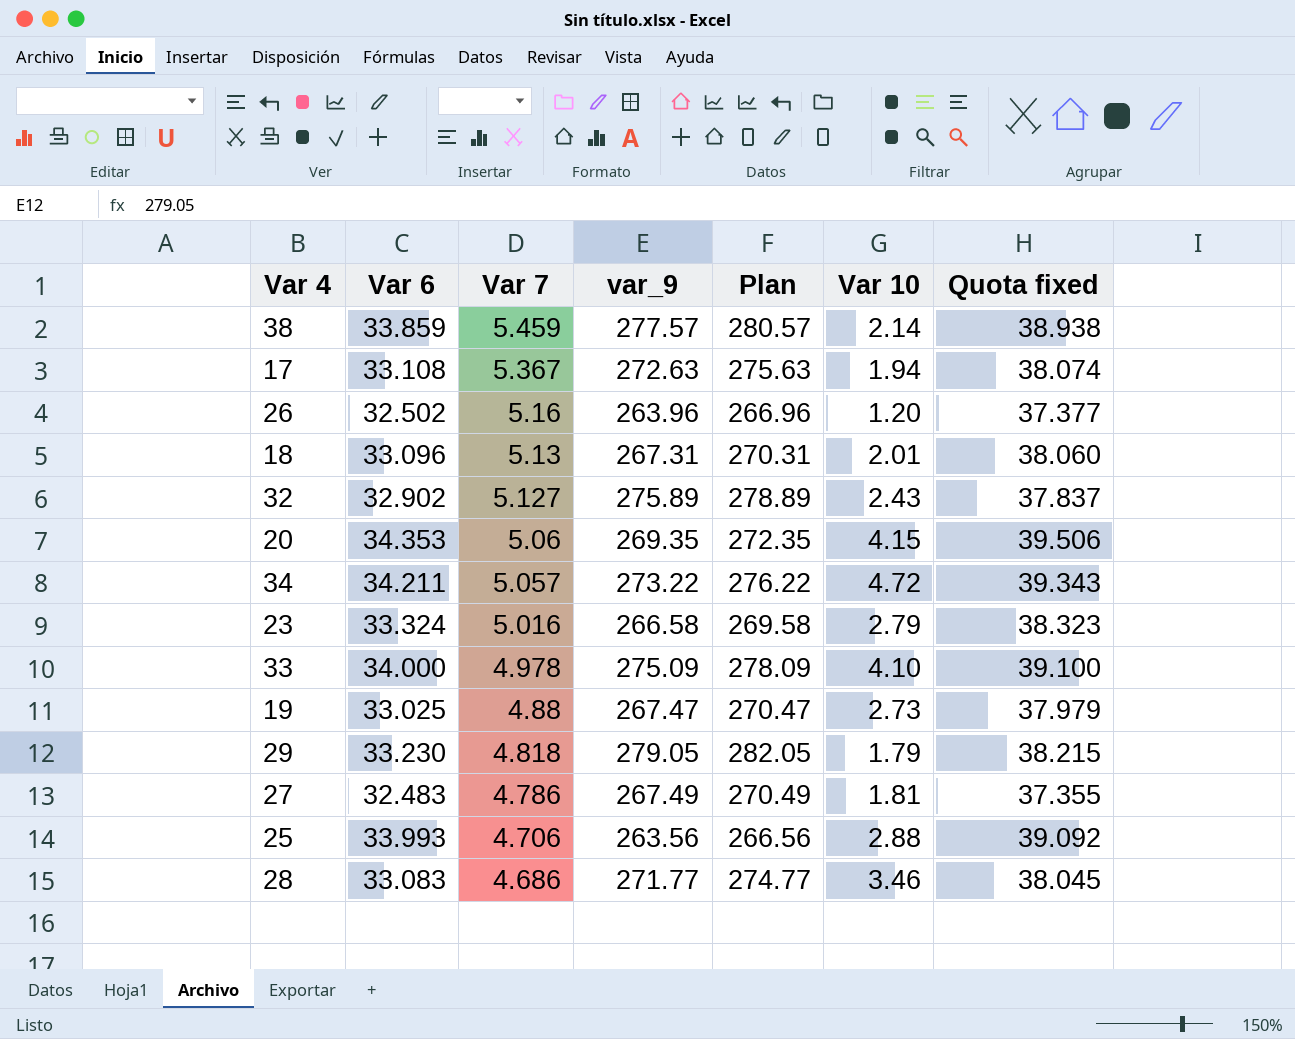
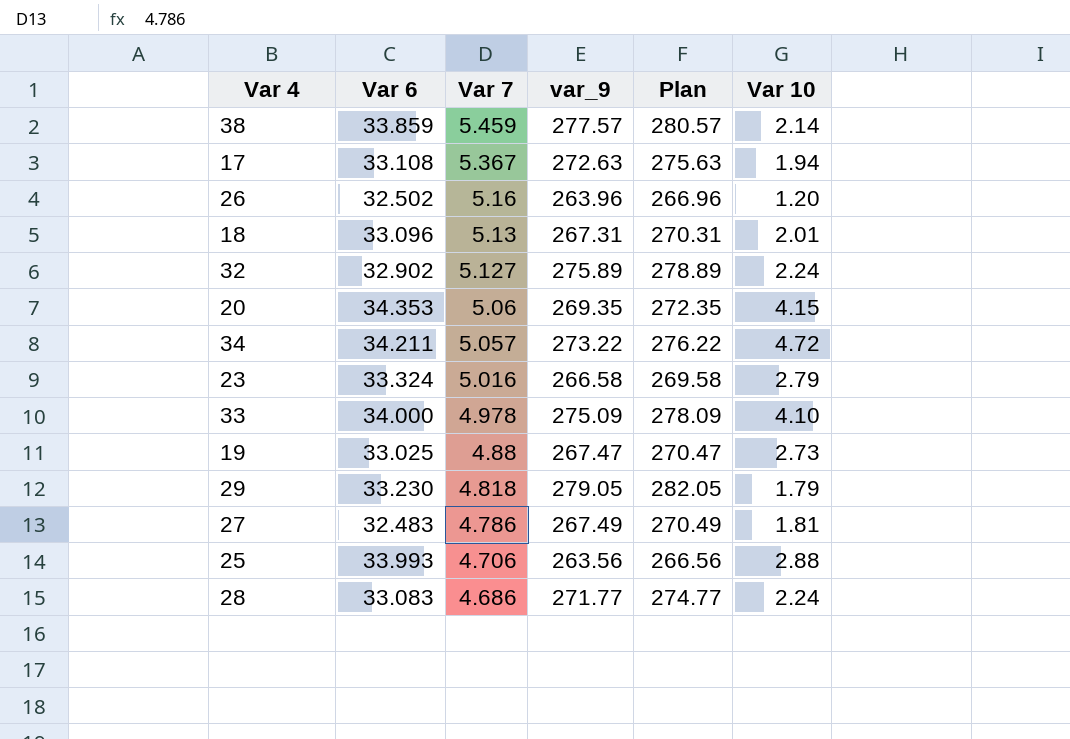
column Quota fixed | formula: [Var 6] * 1.15 -> none
32 | Var 10: 2.43 -> 2.24
28 | Var 10: 3.46 -> 2.24

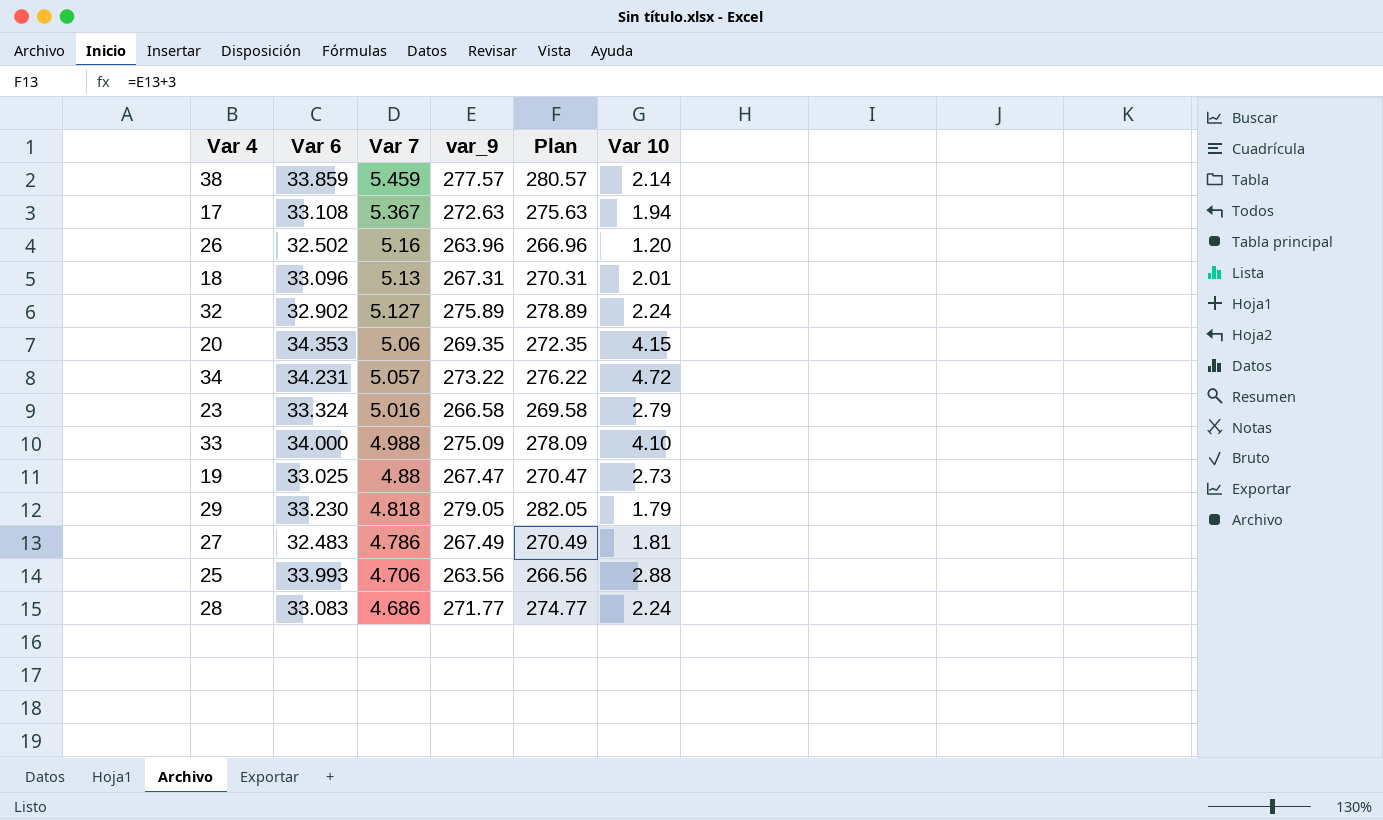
34 | Var 6: 34.211 -> 34.231
33 | Var 7: 4.978 -> 4.988

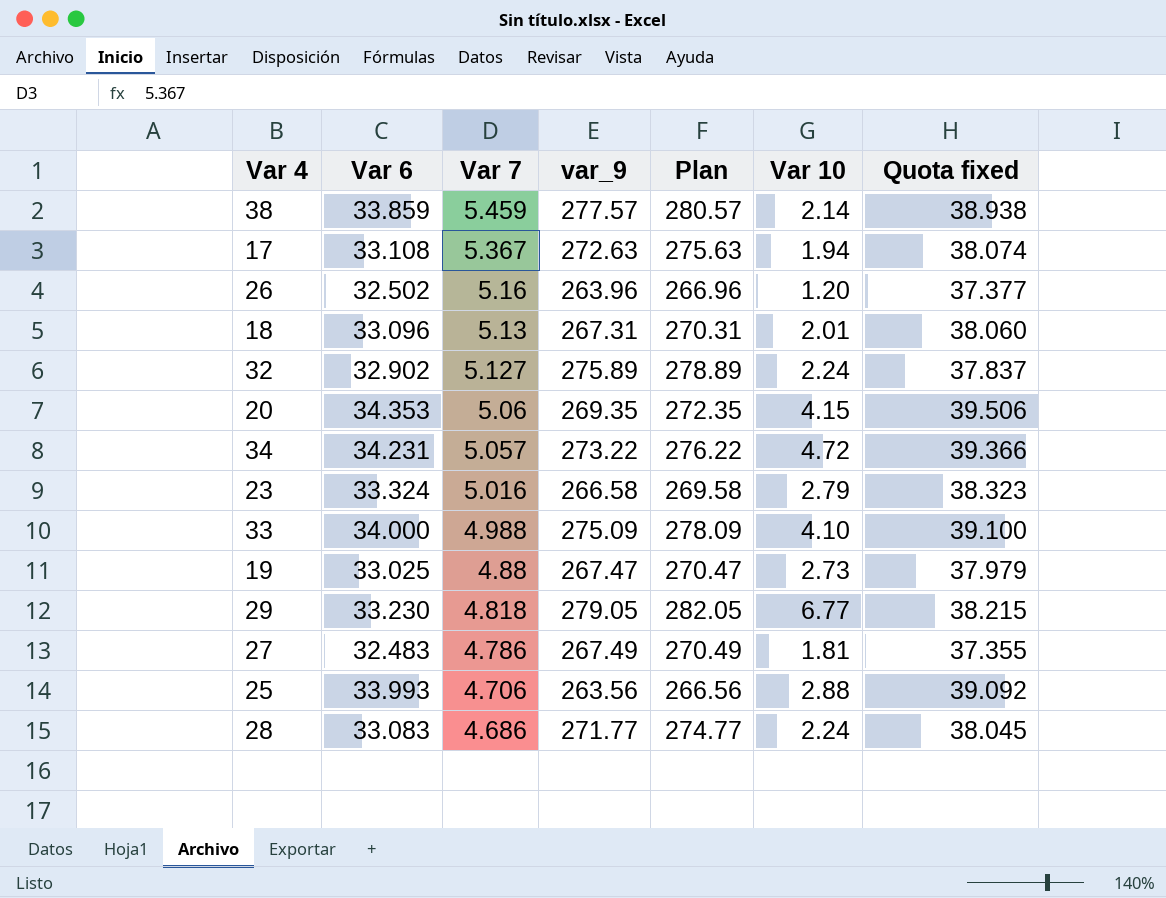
column Quota fixed | formula: none -> [Var 6] * 1.15
29 | Var 10: 1.79 -> 6.77

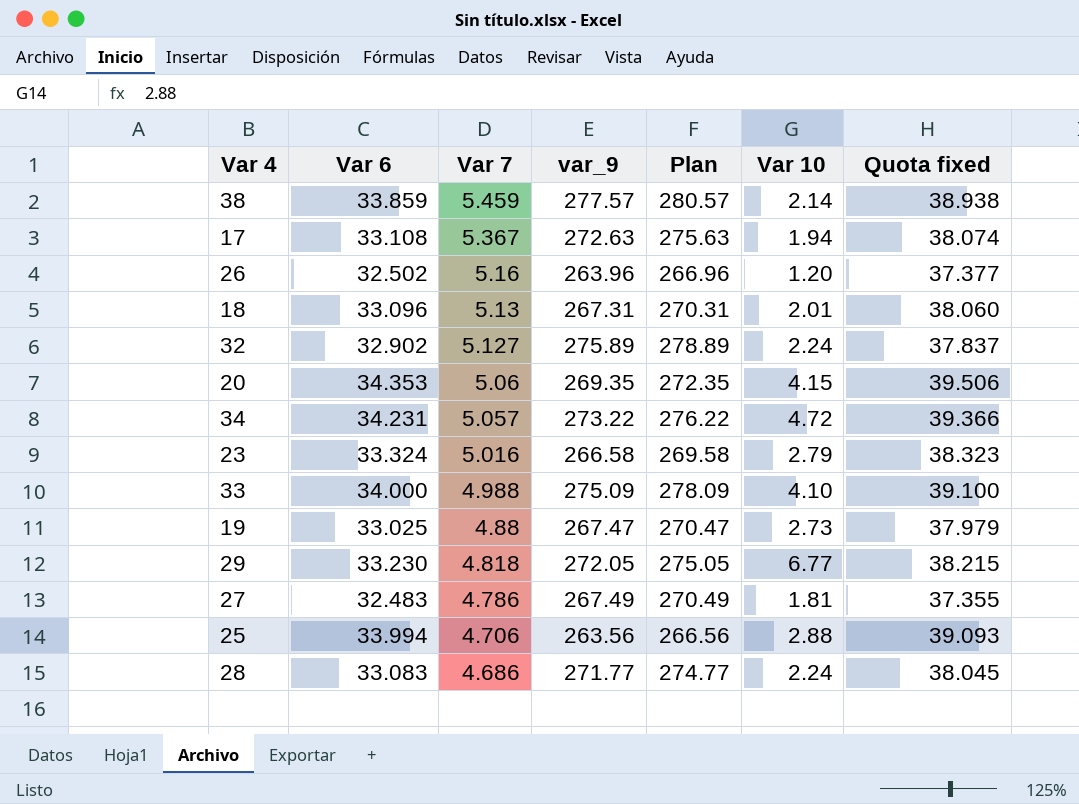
29 | var_9: 279.05 -> 272.05
29 | Plan: 282.05 -> 275.05
25 | Var 6: 33.993 -> 33.994
25 | Quota fixed: 39.092 -> 39.093

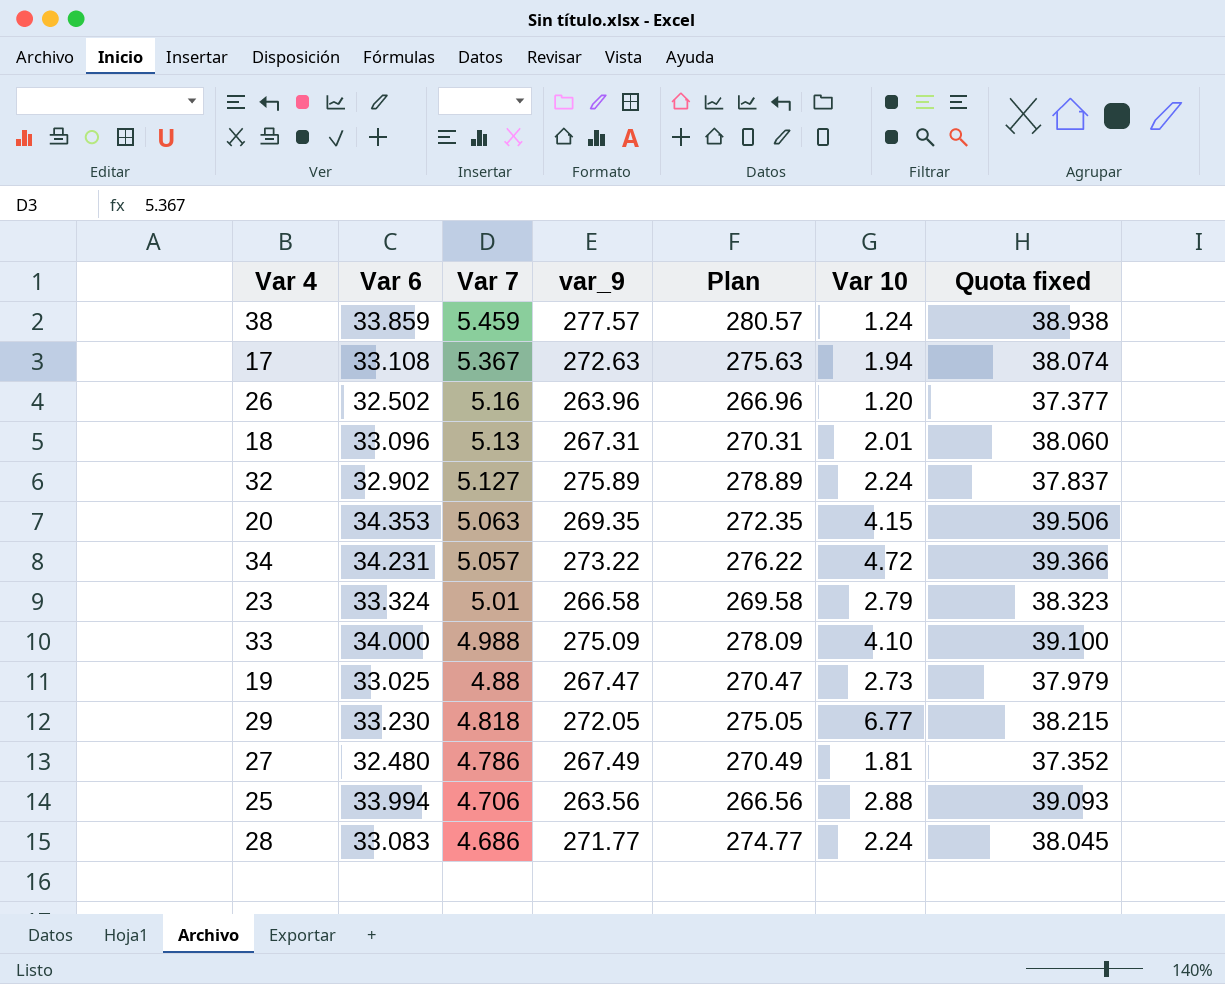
38 | Var 10: 2.14 -> 1.24
20 | Var 7: 5.06 -> 5.063
23 | Var 7: 5.016 -> 5.01
27 | Var 6: 32.483 -> 32.480
27 | Quota fixed: 37.355 -> 37.352

